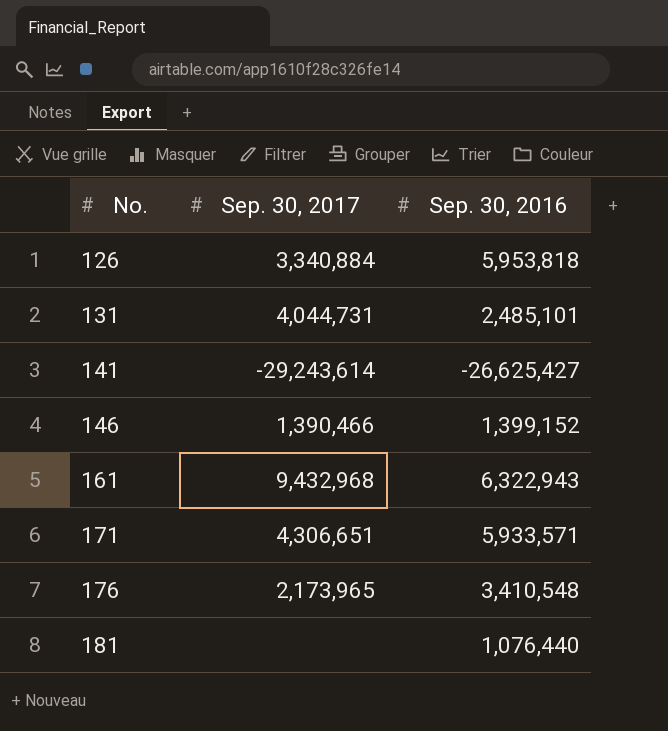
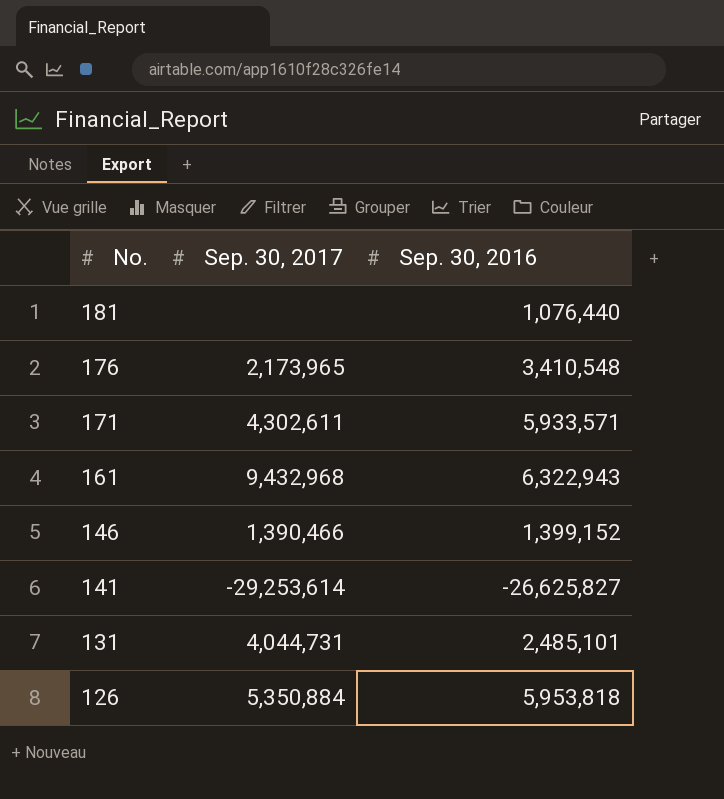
row order: No. ascending -> No. descending
171 | Sep. 30, 2017: 4,306,651 -> 4,302,611
141 | Sep. 30, 2017: -29,243,614 -> -29,253,614
141 | Sep. 30, 2016: -26,625,427 -> -26,625,827
126 | Sep. 30, 2017: 3,340,884 -> 5,350,884

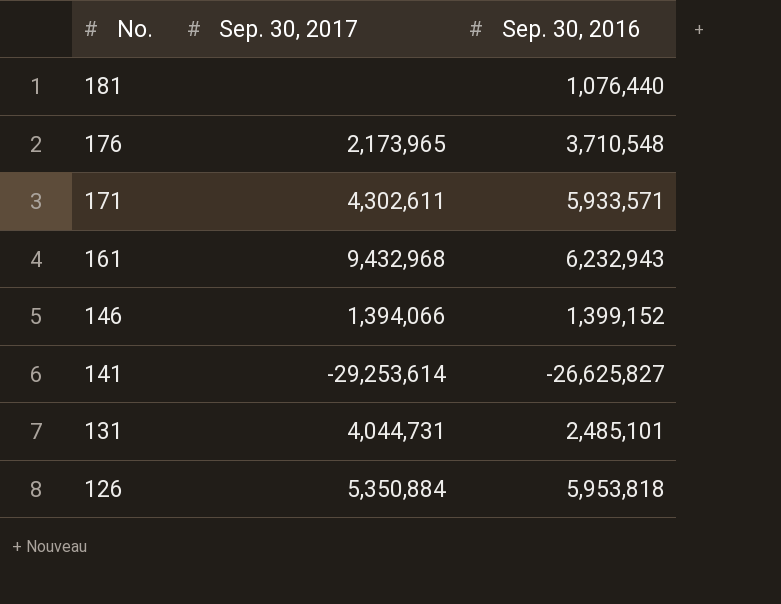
176 | Sep. 30, 2016: 3,410,548 -> 3,710,548
161 | Sep. 30, 2016: 6,322,943 -> 6,232,943
146 | Sep. 30, 2017: 1,390,466 -> 1,394,066

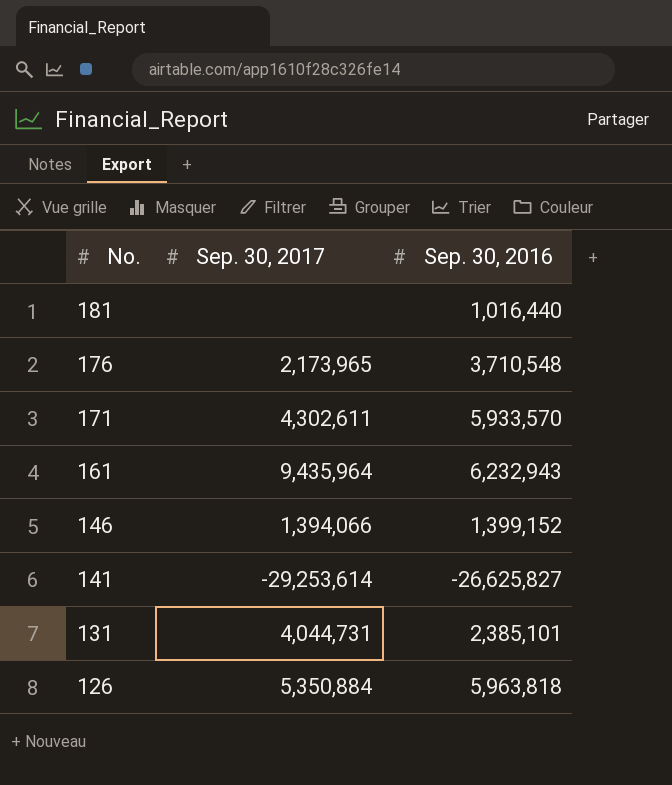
181 | Sep. 30, 2016: 1,076,440 -> 1,016,440
171 | Sep. 30, 2016: 5,933,571 -> 5,933,570
161 | Sep. 30, 2017: 9,432,968 -> 9,435,964
131 | Sep. 30, 2016: 2,485,101 -> 2,385,101
126 | Sep. 30, 2016: 5,953,818 -> 5,963,818

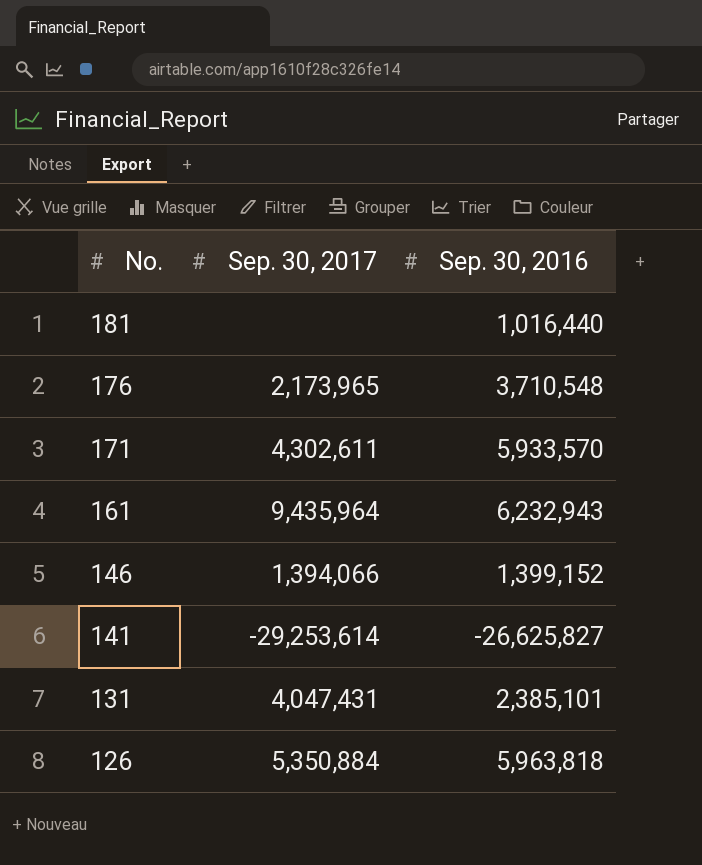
131 | Sep. 30, 2017: 4,044,731 -> 4,047,431

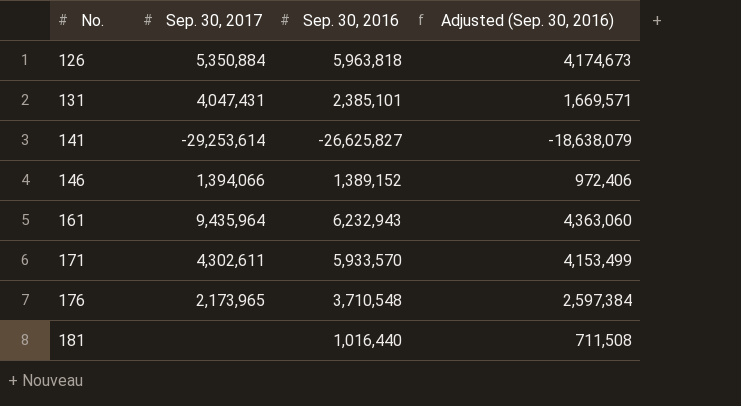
row order: No. descending -> No. ascending
column Adjusted (Sep. 30, 2016) | formula: none -> [Sep. 30, 2016] * 0.7
146 | Sep. 30, 2016: 1,399,152 -> 1,389,152

